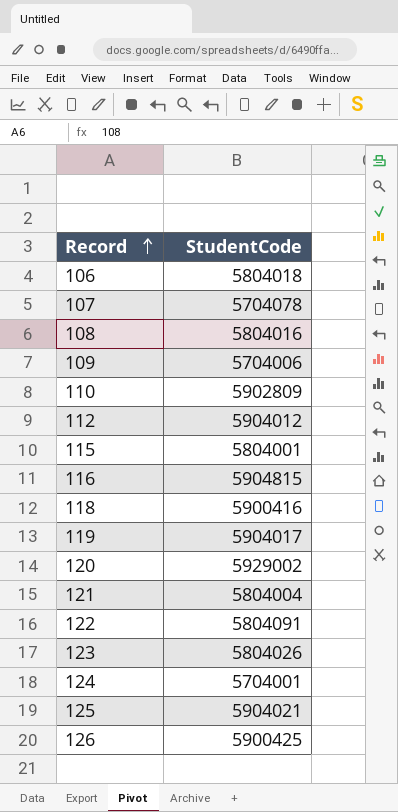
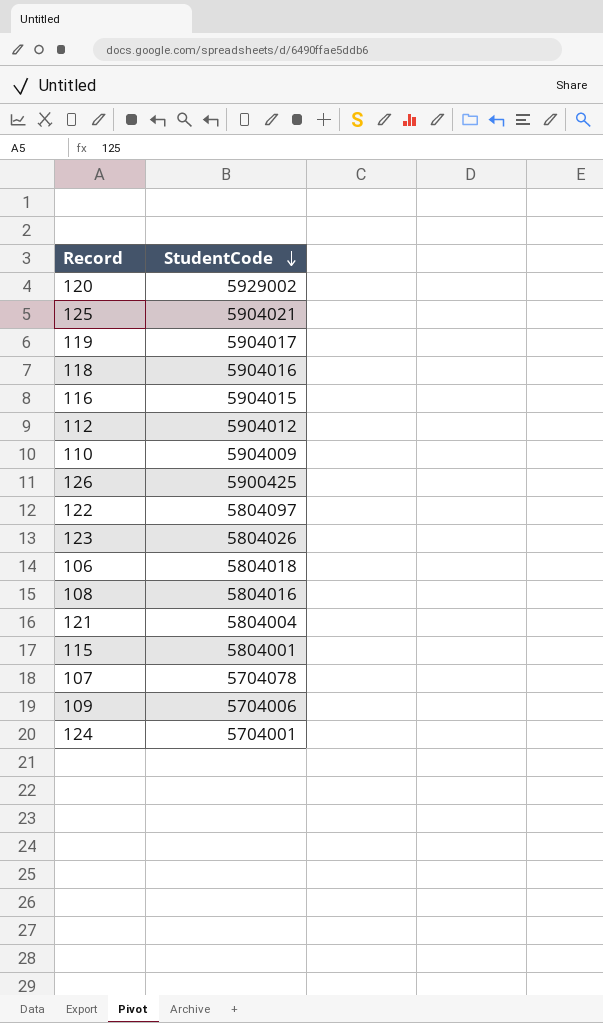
row order: Record ascending -> StudentCode descending
118 | StudentCode: 5900416 -> 5904016
116 | StudentCode: 5904815 -> 5904015
110 | StudentCode: 5902809 -> 5904009
122 | StudentCode: 5804091 -> 5804097

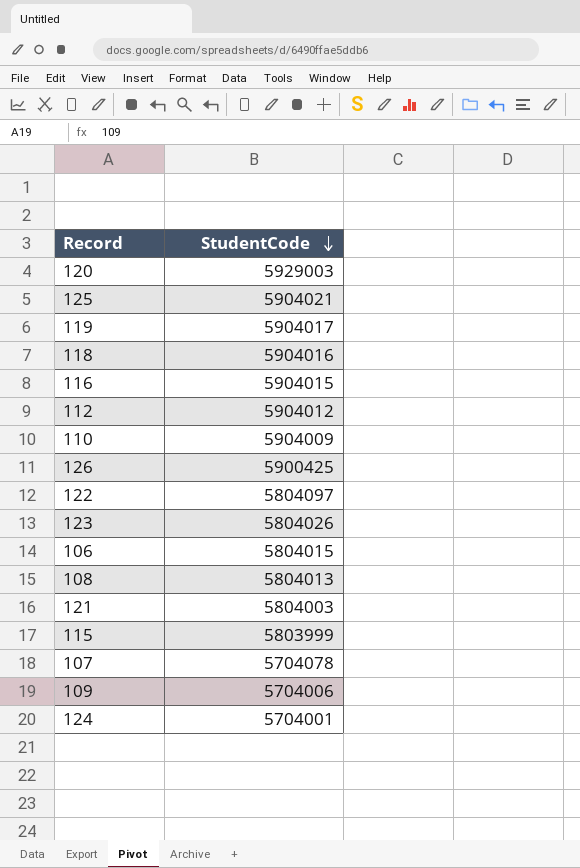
120 | StudentCode: 5929002 -> 5929003
106 | StudentCode: 5804018 -> 5804015
108 | StudentCode: 5804016 -> 5804013
121 | StudentCode: 5804004 -> 5804003
115 | StudentCode: 5804001 -> 5803999

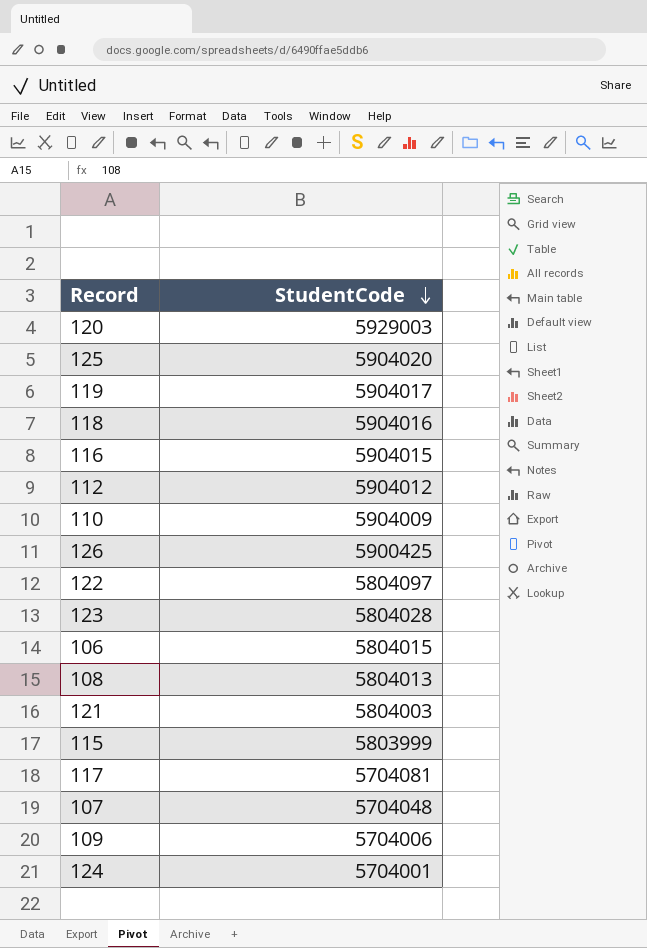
125 | StudentCode: 5904021 -> 5904020
123 | StudentCode: 5804026 -> 5804028
row 117: none -> 5704081
107 | StudentCode: 5704078 -> 5704048

